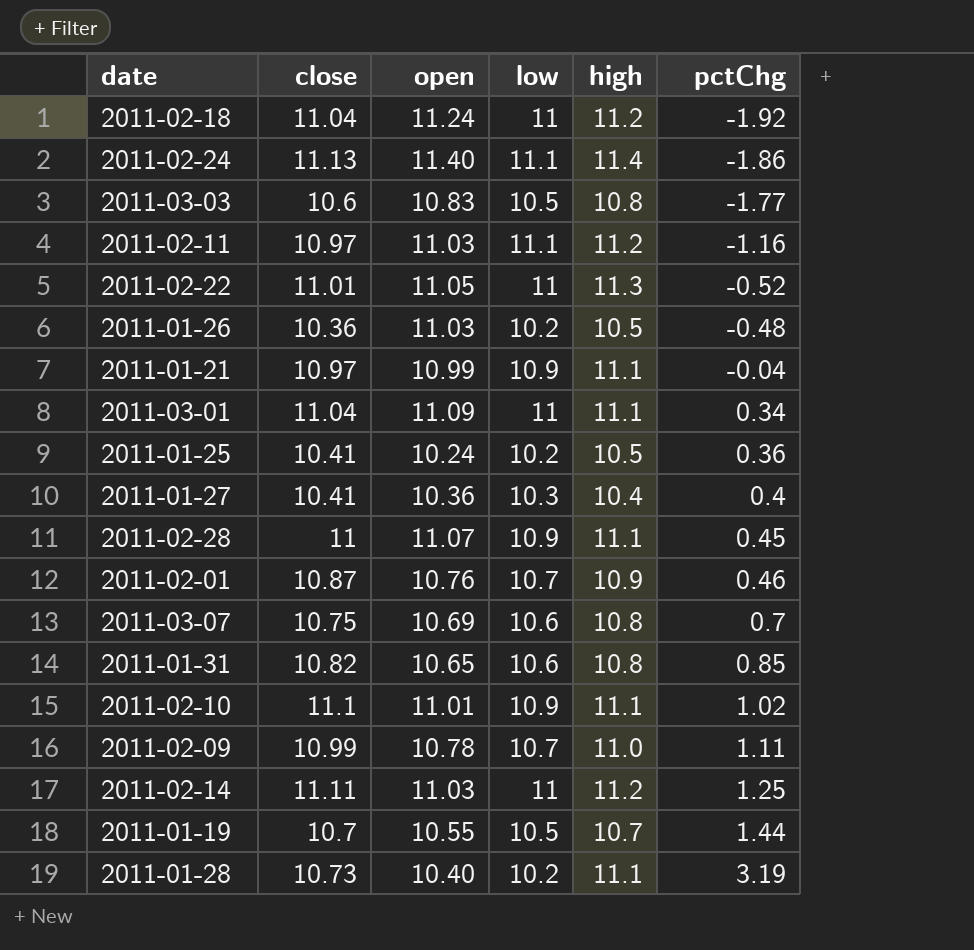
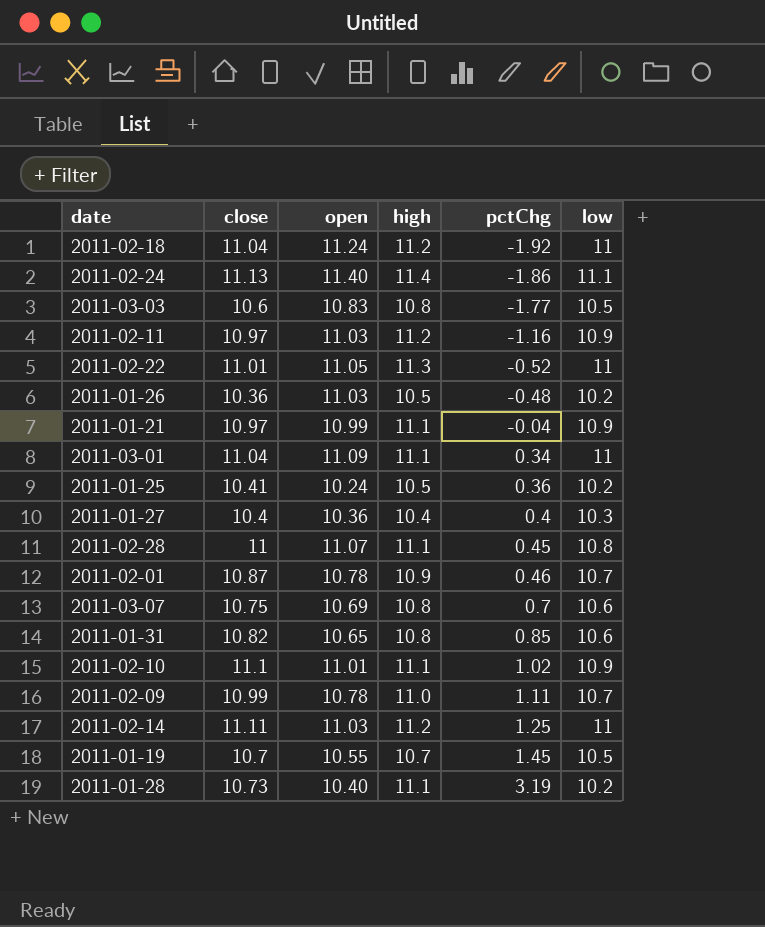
column low | position: 4 -> 6
2011-02-11 | low: 11.1 -> 10.9
2011-01-27 | close: 10.41 -> 10.4
2011-02-28 | low: 10.9 -> 10.8
2011-02-01 | open: 10.76 -> 10.78
2011-01-19 | pctChg: 1.44 -> 1.45

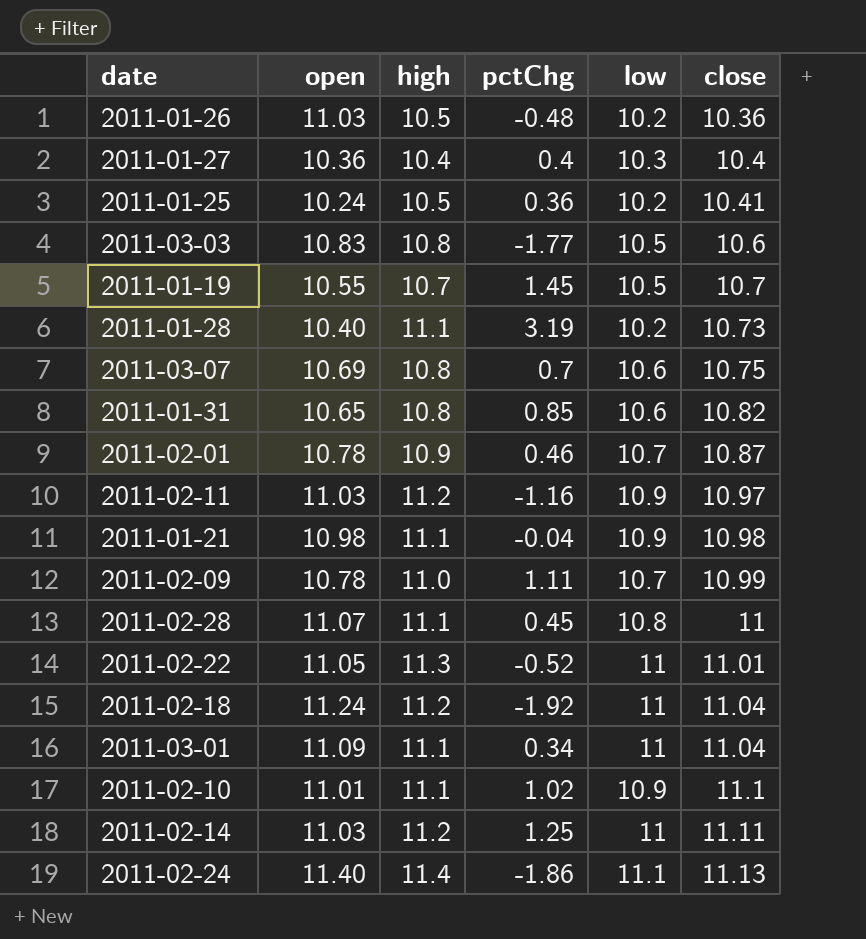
row order: pctChg ascending -> close ascending
column close | position: 2 -> 6
2011-01-21 | open: 10.99 -> 10.98
2011-01-21 | close: 10.97 -> 10.98

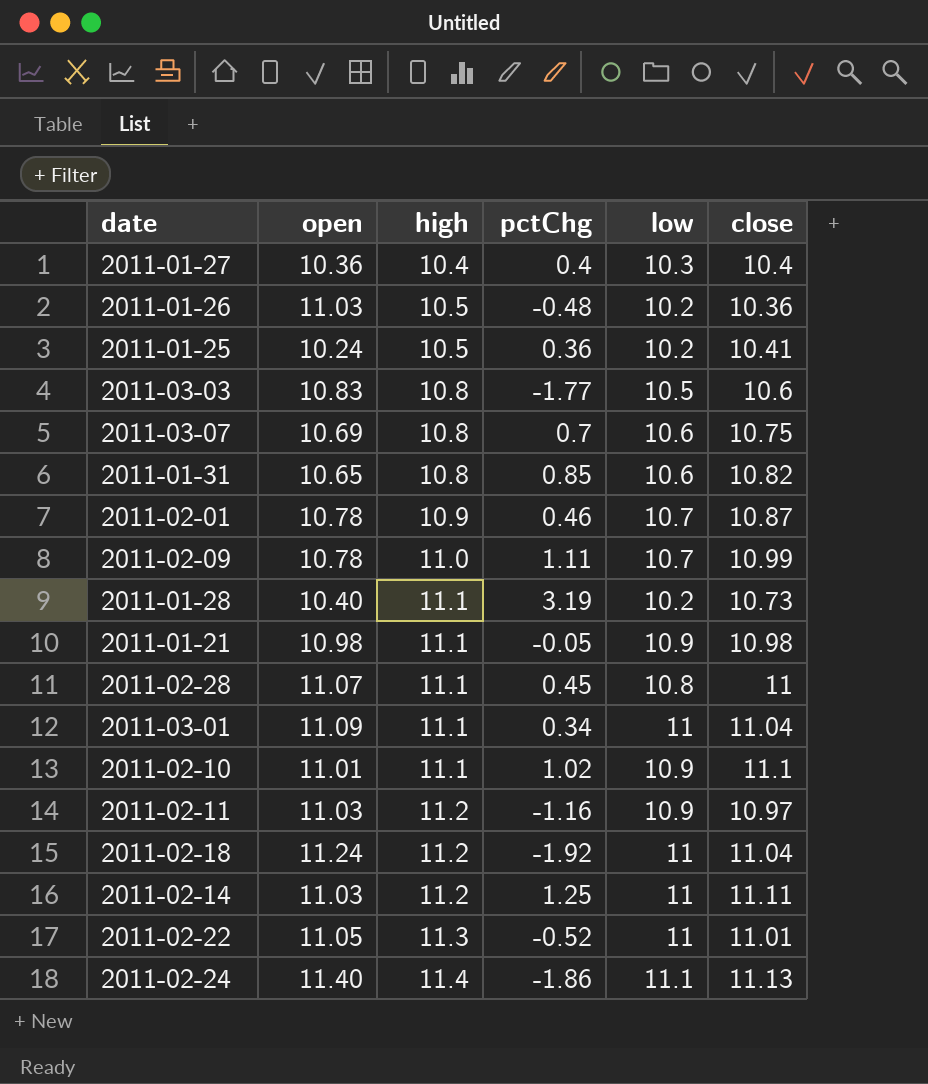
row order: close ascending -> high ascending
row 2011-01-19: 10.55 | 10.7 | 1.45 | 10.5 | 10.7 -> none
2011-01-21 | pctChg: -0.04 -> -0.05

